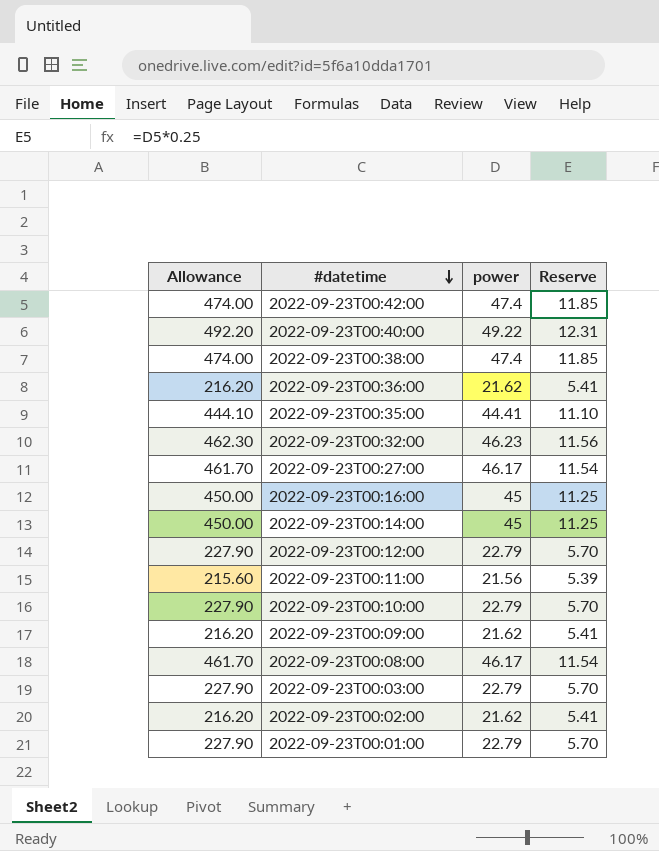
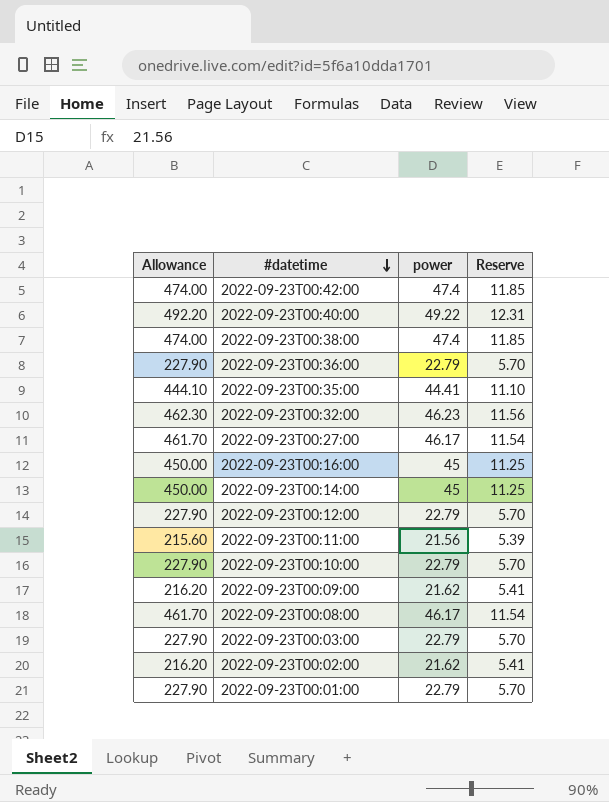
2022-09-23T00:36:00 | Allowance: 216.20 -> 227.90
2022-09-23T00:36:00 | power: 21.62 -> 22.79
2022-09-23T00:36:00 | Reserve: 5.41 -> 5.70

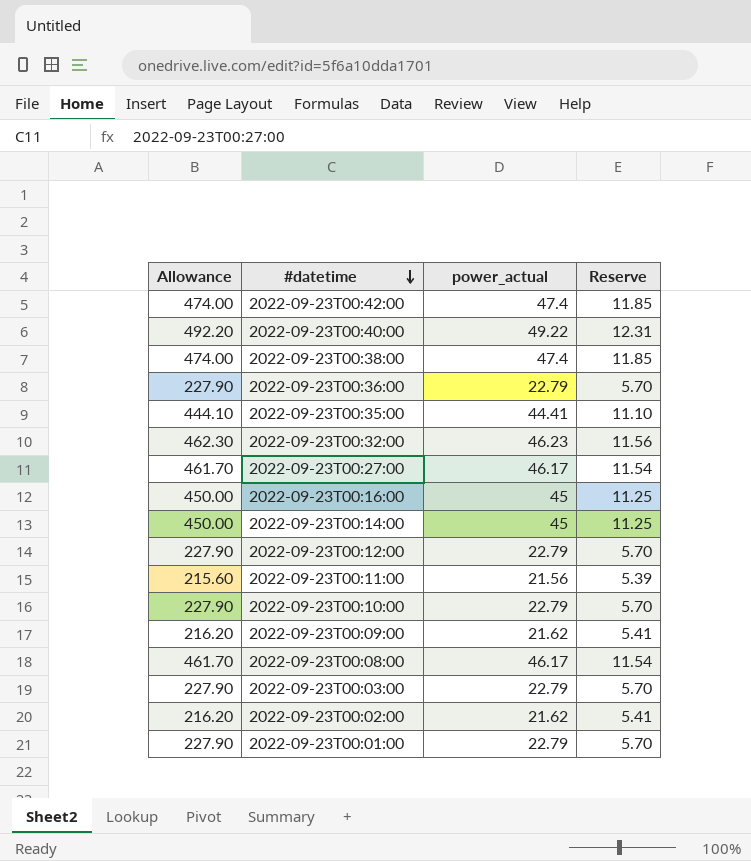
column name: power -> power_actual

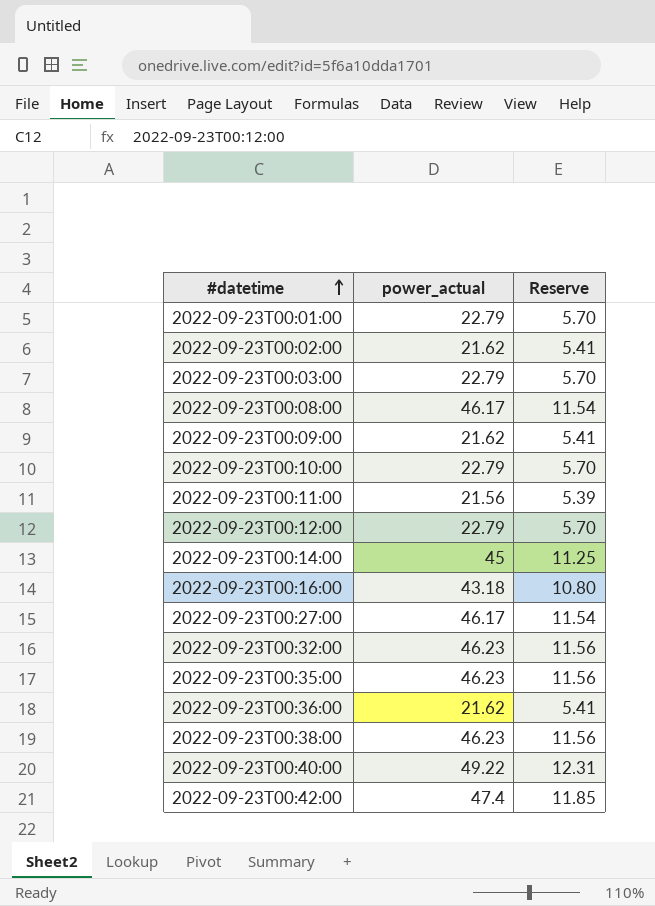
row order: #datetime descending -> #datetime ascending
column Allowance | formula: [power_actual] * 10 -> none
2022-09-23T00:16:00 | power_actual: 45 -> 43.18
2022-09-23T00:16:00 | Reserve: 11.25 -> 10.80
2022-09-23T00:35:00 | power_actual: 44.41 -> 46.23
2022-09-23T00:35:00 | Reserve: 11.10 -> 11.56
2022-09-23T00:36:00 | power_actual: 22.79 -> 21.62
2022-09-23T00:36:00 | Reserve: 5.70 -> 5.41
2022-09-23T00:38:00 | power_actual: 47.4 -> 46.23
2022-09-23T00:38:00 | Reserve: 11.85 -> 11.56

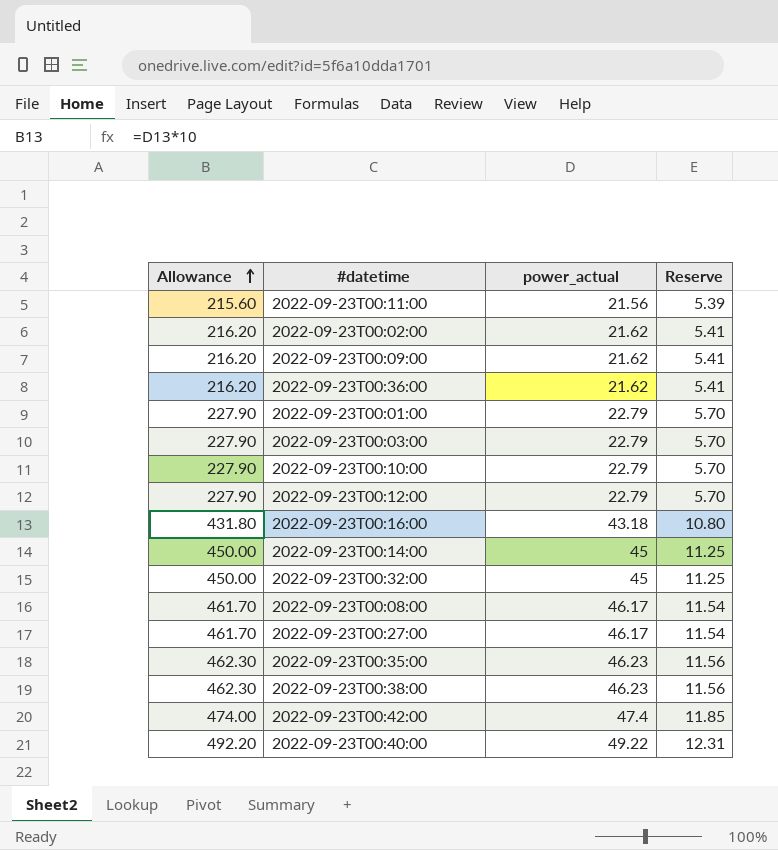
row order: #datetime ascending -> Allowance ascending
column Allowance | formula: none -> [power_actual] * 10
2022-09-23T00:32:00 | power_actual: 46.23 -> 45
2022-09-23T00:32:00 | Reserve: 11.56 -> 11.25

